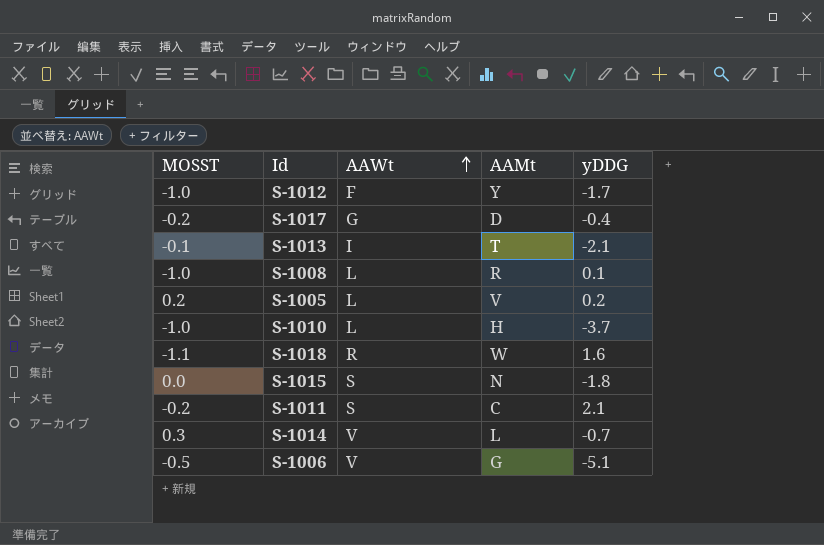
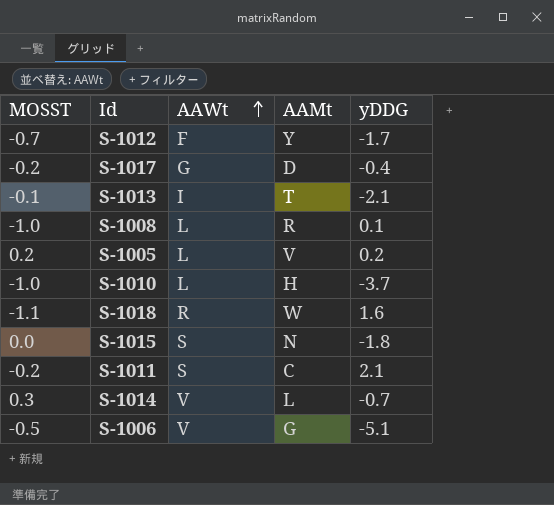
S-1012 | MOSST: -1.0 -> -0.7

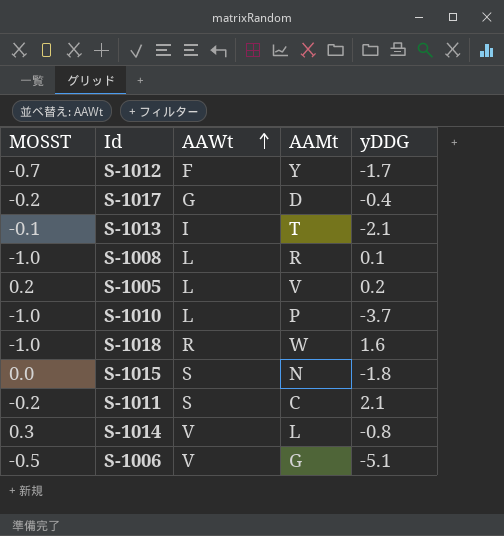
S-1010 | AAMt: H -> P
S-1018 | MOSST: -1.1 -> -1.0
S-1014 | yDDG: -0.7 -> -0.8

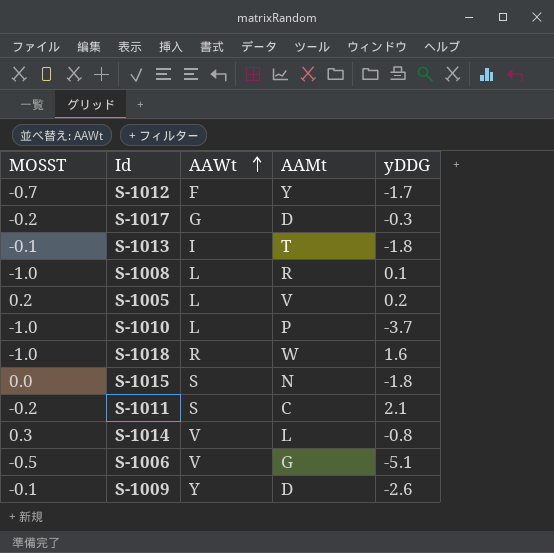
S-1017 | yDDG: -0.4 -> -0.3
S-1013 | yDDG: -2.1 -> -1.8
row S-1009: none -> -0.1 | Y | D | -2.6

